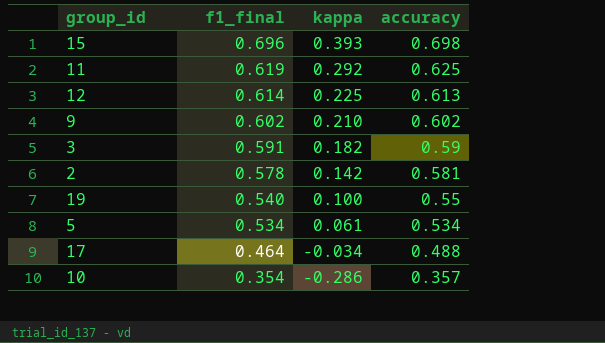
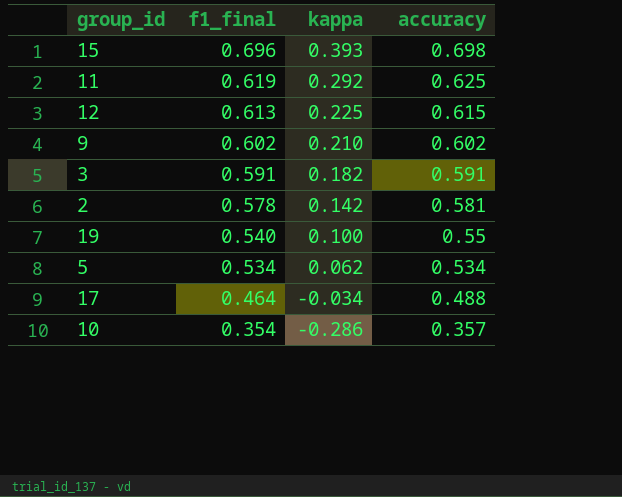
12 | f1_final: 0.614 -> 0.613
12 | accuracy: 0.613 -> 0.615
3 | accuracy: 0.59 -> 0.591
5 | kappa: 0.061 -> 0.062

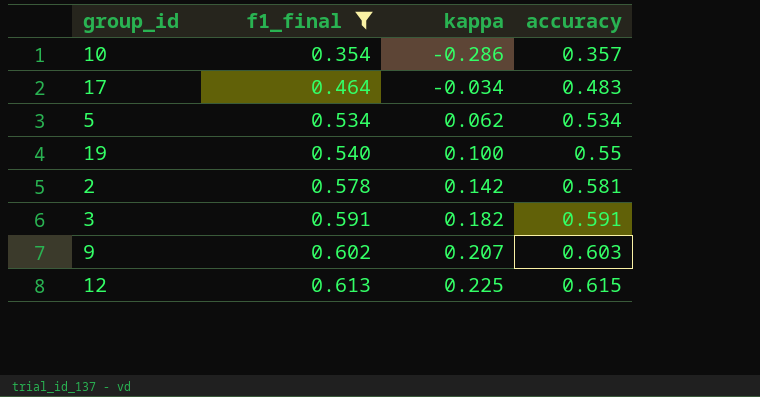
filter: none -> f1_final <= 0.613
row order: f1_final descending -> f1_final ascending
17 | accuracy: 0.488 -> 0.483
9 | kappa: 0.210 -> 0.207
9 | accuracy: 0.602 -> 0.603

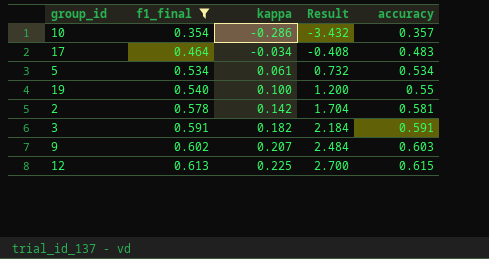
column Result | formula: none -> [kappa] * 12
5 | kappa: 0.062 -> 0.061

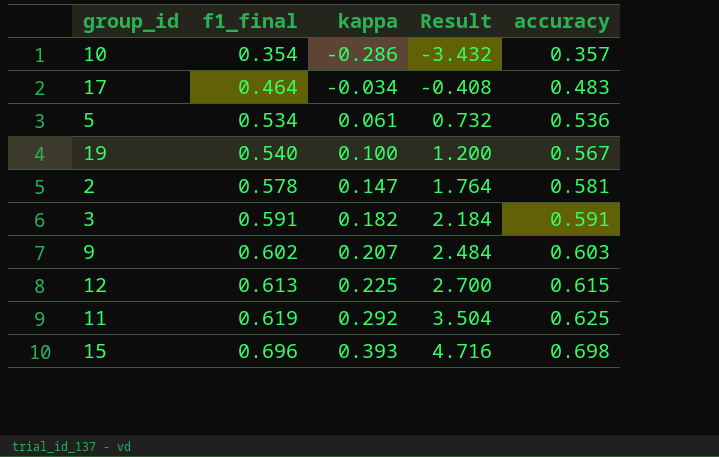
filter: f1_final <= 0.613 -> none
5 | accuracy: 0.534 -> 0.536
19 | accuracy: 0.55 -> 0.567
2 | kappa: 0.142 -> 0.147
2 | Result: 1.704 -> 1.764

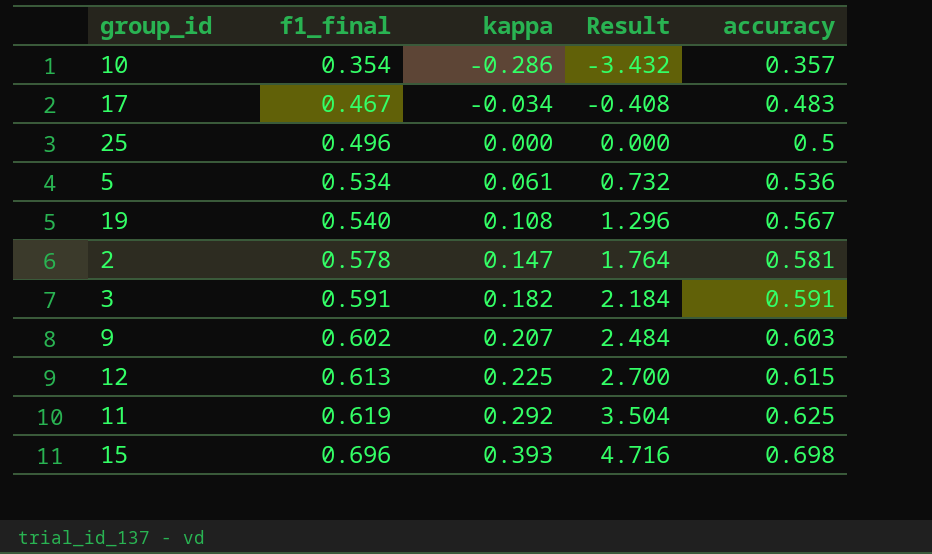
17 | f1_final: 0.464 -> 0.467
row 25: none -> 0.496 | 0.000 | 0.000 | 0.5
19 | kappa: 0.100 -> 0.108
19 | Result: 1.200 -> 1.296

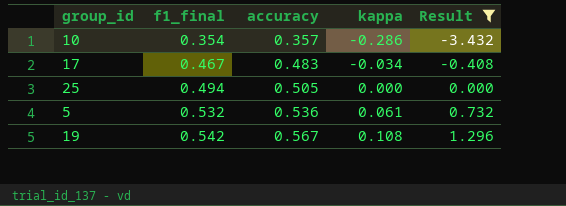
filter: none -> Result <= 1.296
column accuracy | position: 5 -> 3
25 | f1_final: 0.496 -> 0.494
25 | accuracy: 0.5 -> 0.505
5 | f1_final: 0.534 -> 0.532
19 | f1_final: 0.540 -> 0.542

